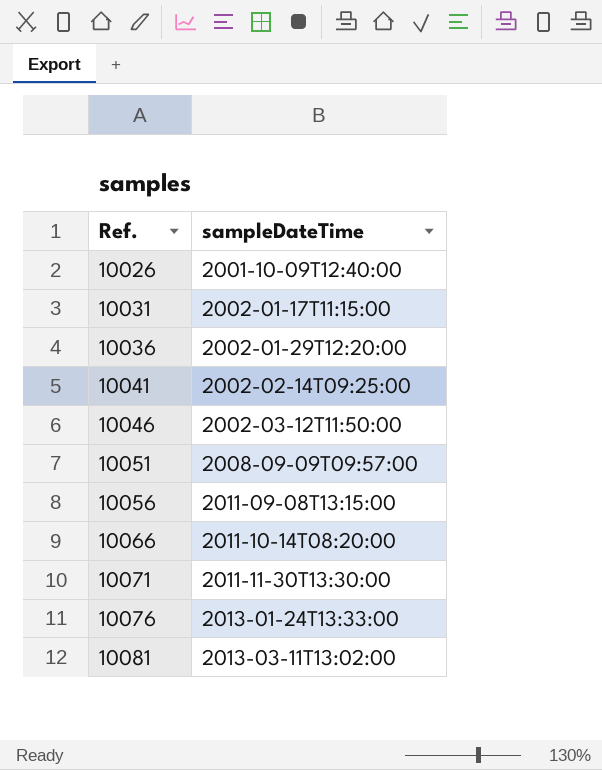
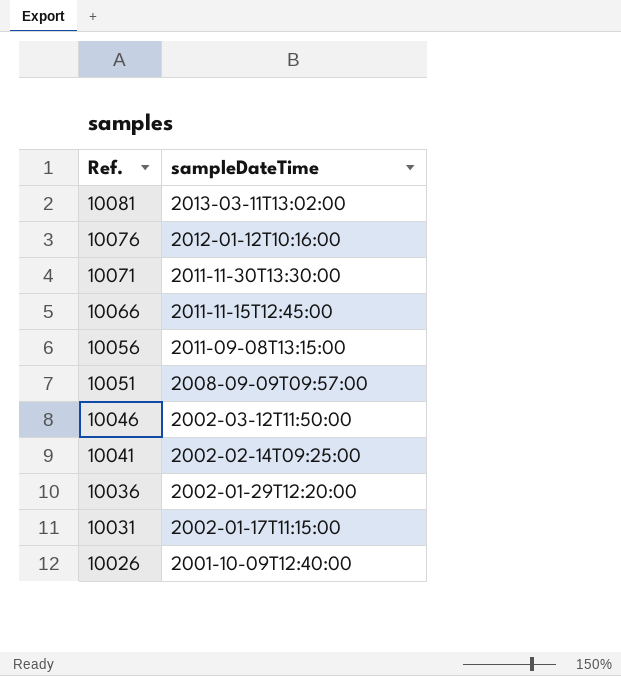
row order: Ref. ascending -> Ref. descending
10076 | sampleDateTime: 2013-01-24T13:33:00 -> 2012-01-12T10:16:00
10066 | sampleDateTime: 2011-10-14T08:20:00 -> 2011-11-15T12:45:00

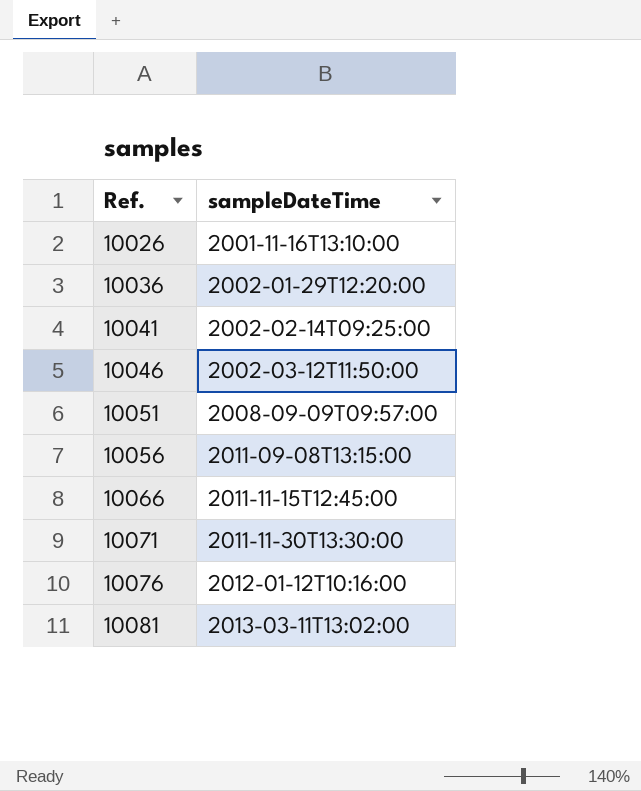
row order: Ref. descending -> Ref. ascending
row 10031: 2002-01-17T11:15:00 -> none
10026 | sampleDateTime: 2001-10-09T12:40:00 -> 2001-11-16T13:10:00

